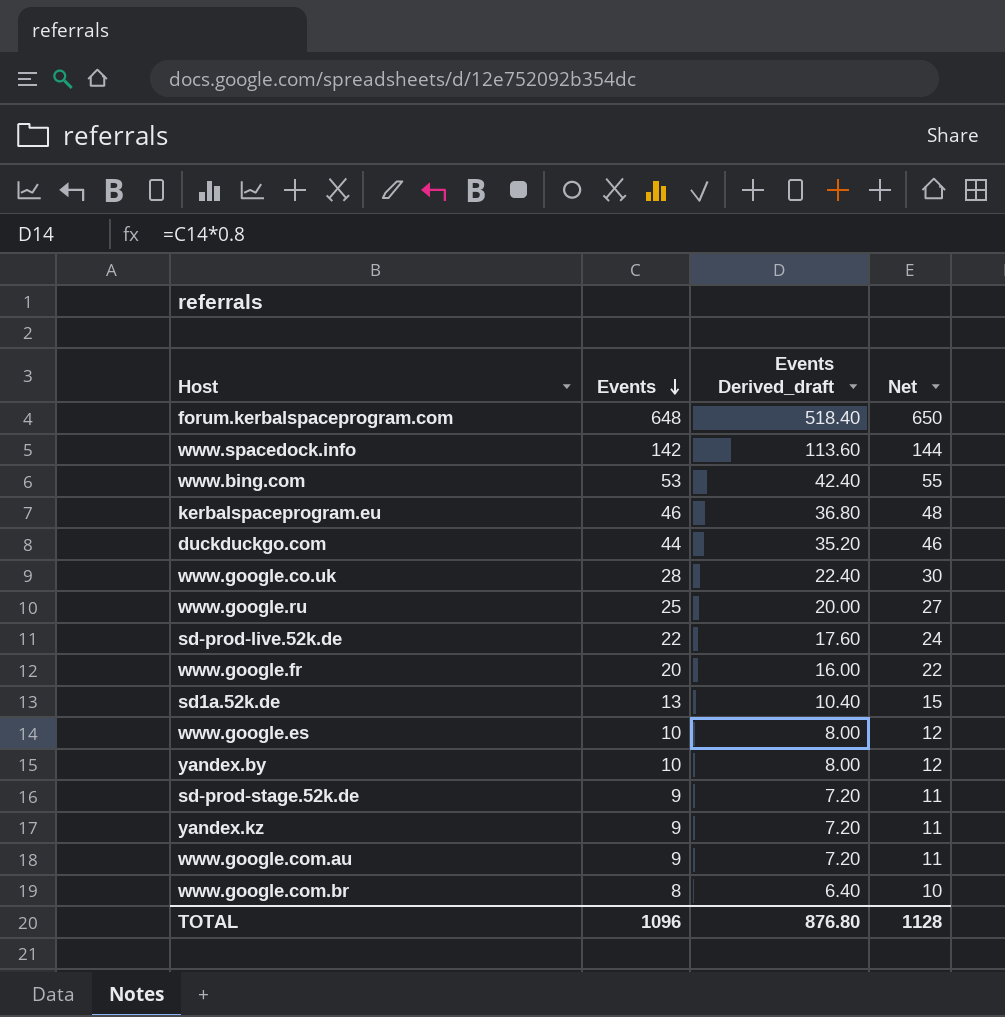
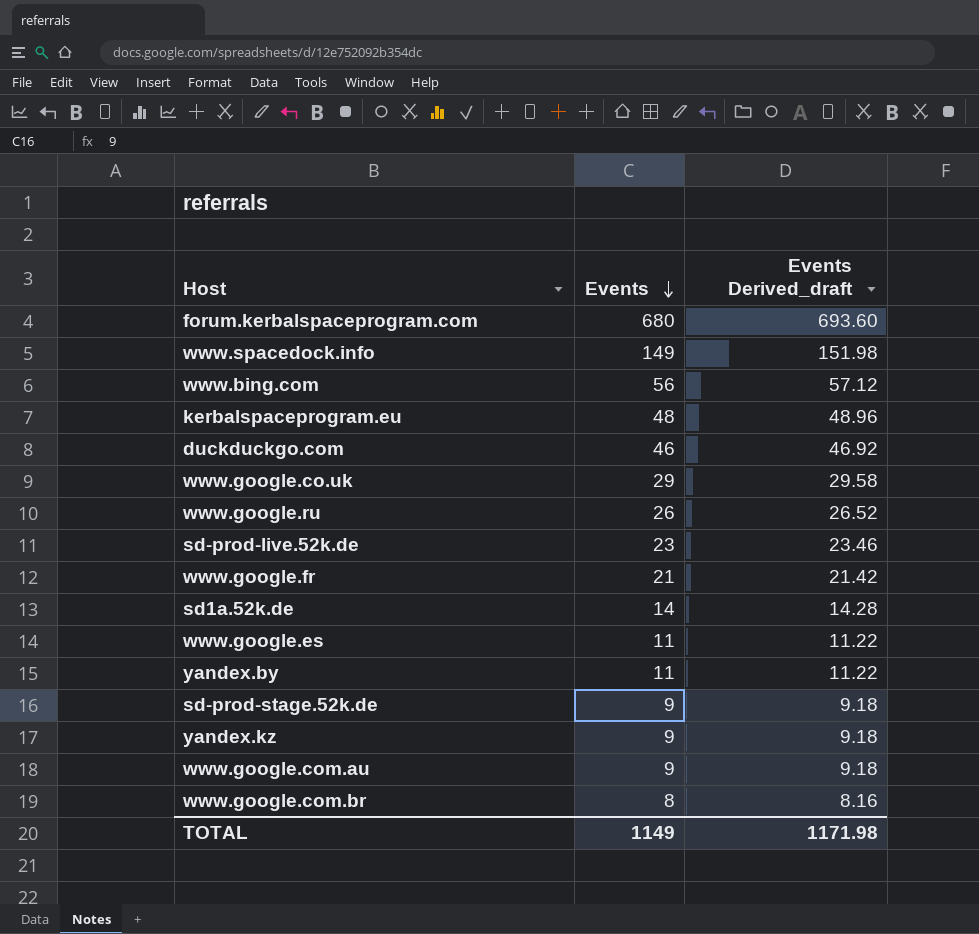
column Net | formula: [Events] + 2 -> none
column Events Derived_draft | formula: [Events] * 0.8 -> [Events] * 1.02
forum.kerbalspaceprogram.com | Events: 648 -> 680
www.spacedock.info | Events: 142 -> 149
www.bing.com | Events: 53 -> 56
kerbalspaceprogram.eu | Events: 46 -> 48
duckduckgo.com | Events: 44 -> 46
www.google.co.uk | Events: 28 -> 29
www.google.ru | Events: 25 -> 26
sd-prod-live.52k.de | Events: 22 -> 23
www.google.fr | Events: 20 -> 21
sd1a.52k.de | Events: 13 -> 14
www.google.es | Events: 10 -> 11
yandex.by | Events: 10 -> 11
TOTAL | Events: 1096 -> 1149
TOTAL | Events Derived_draft: 876.80 -> 1171.98

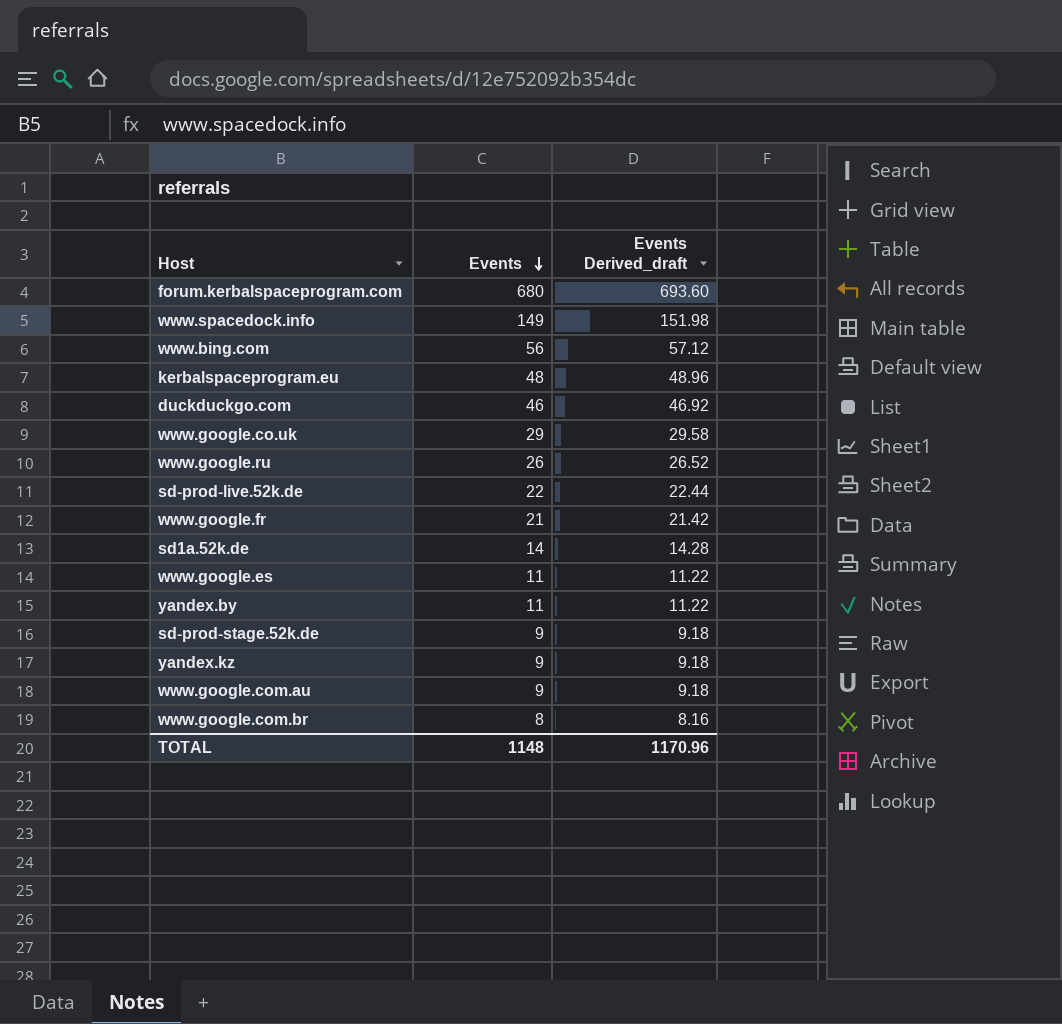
sd-prod-live.52k.de | Events: 23 -> 22
sd-prod-live.52k.de | Events Derived_draft: 23.46 -> 22.44
TOTAL | Events: 1149 -> 1148
TOTAL | Events Derived_draft: 1171.98 -> 1170.96

